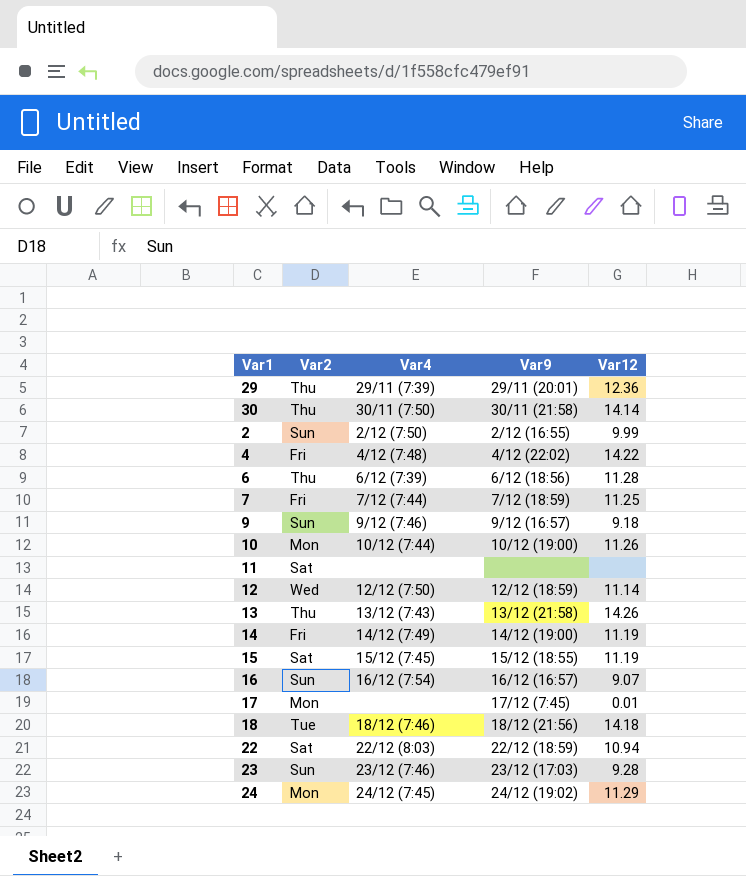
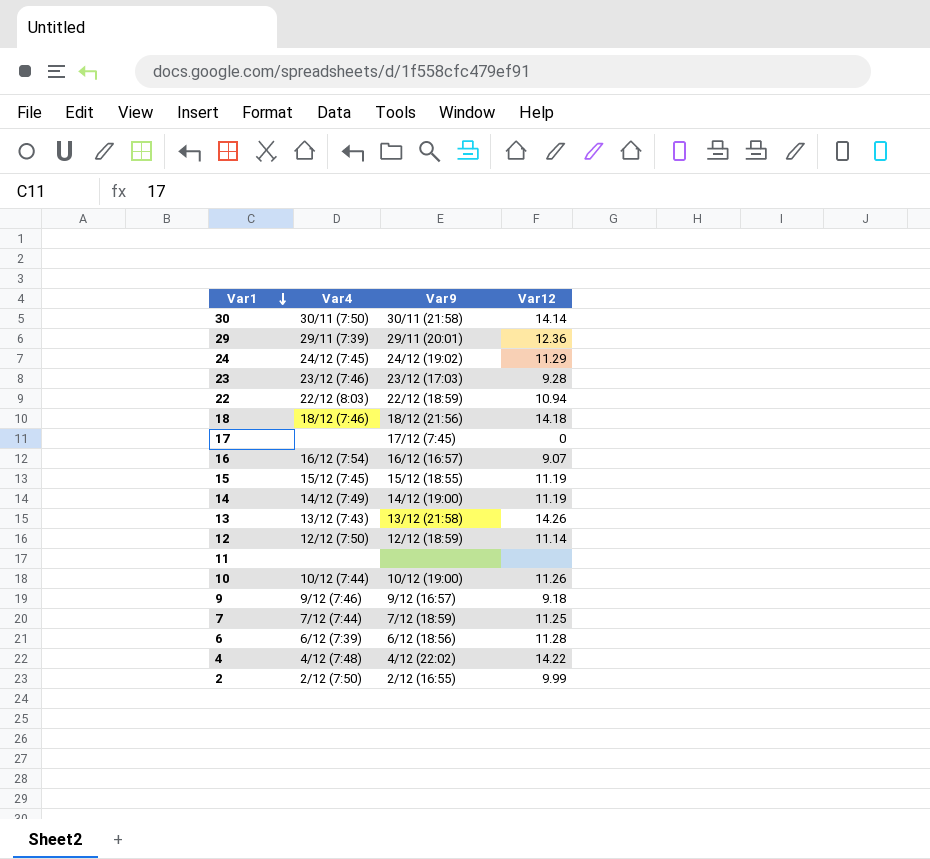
row order: none -> Var1 descending
column Var2 | position: 2 -> none
17 | Var12: 0.01 -> 0

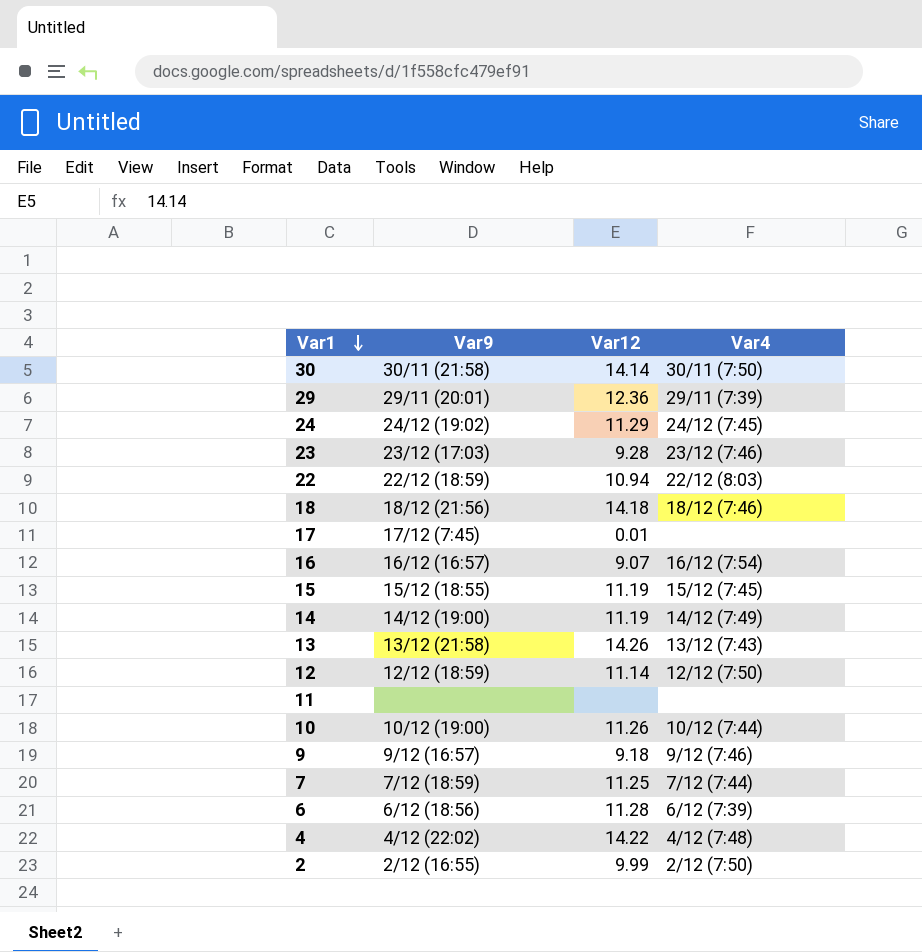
column Var4 | position: 2 -> 4
17 | Var12: 0 -> 0.01

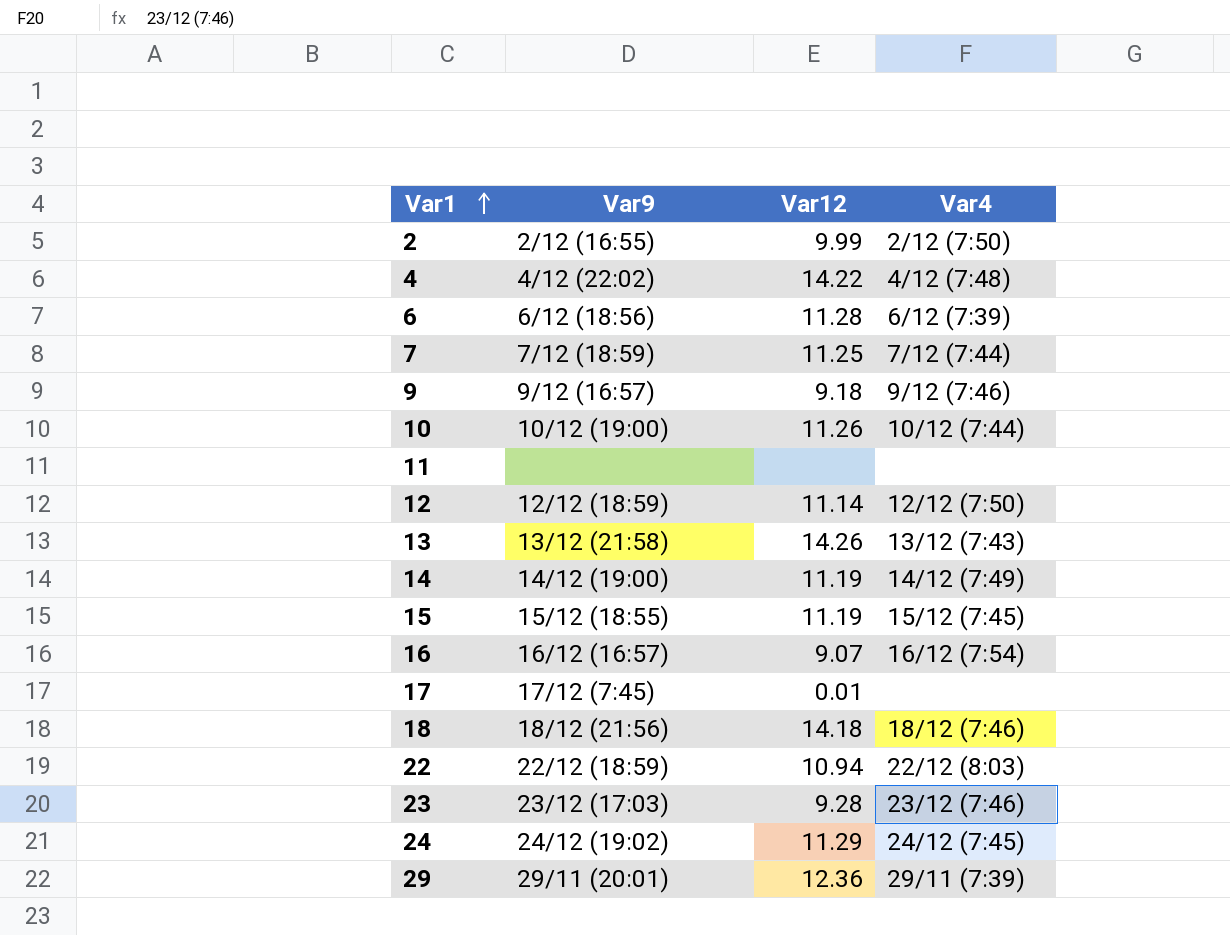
row order: Var1 descending -> Var1 ascending
row 30: 30/11 (21:58) | 14.14 | 30/11 (7:50) -> none

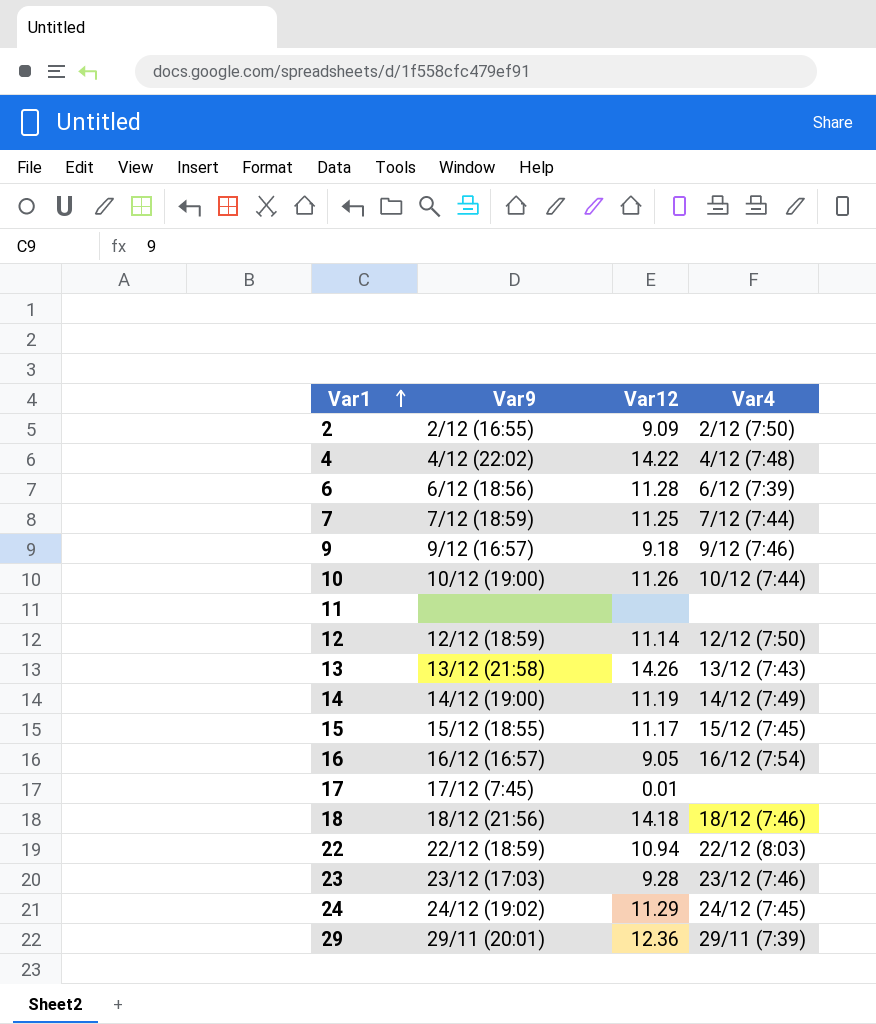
2 | Var12: 9.99 -> 9.09
15 | Var12: 11.19 -> 11.17
16 | Var12: 9.07 -> 9.05

